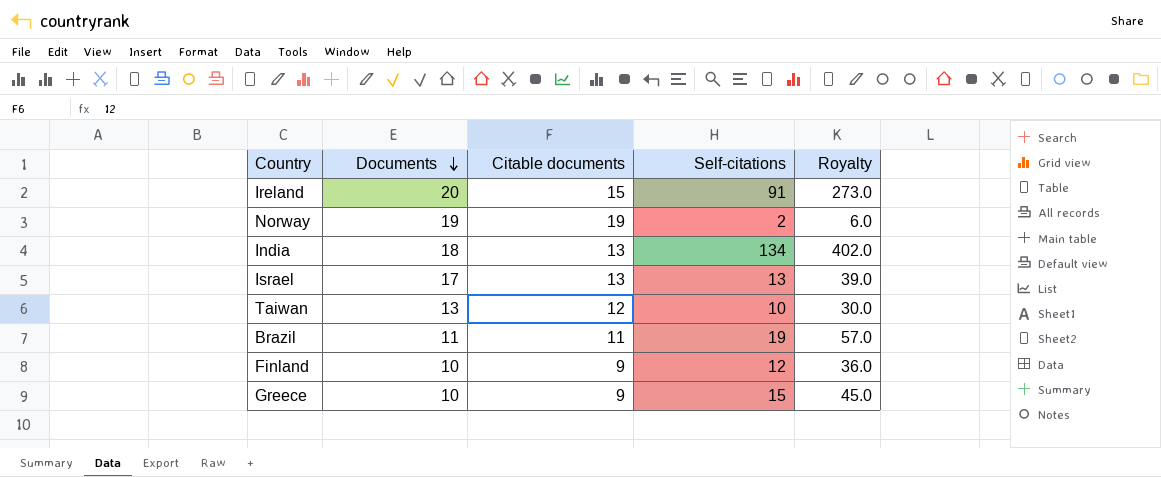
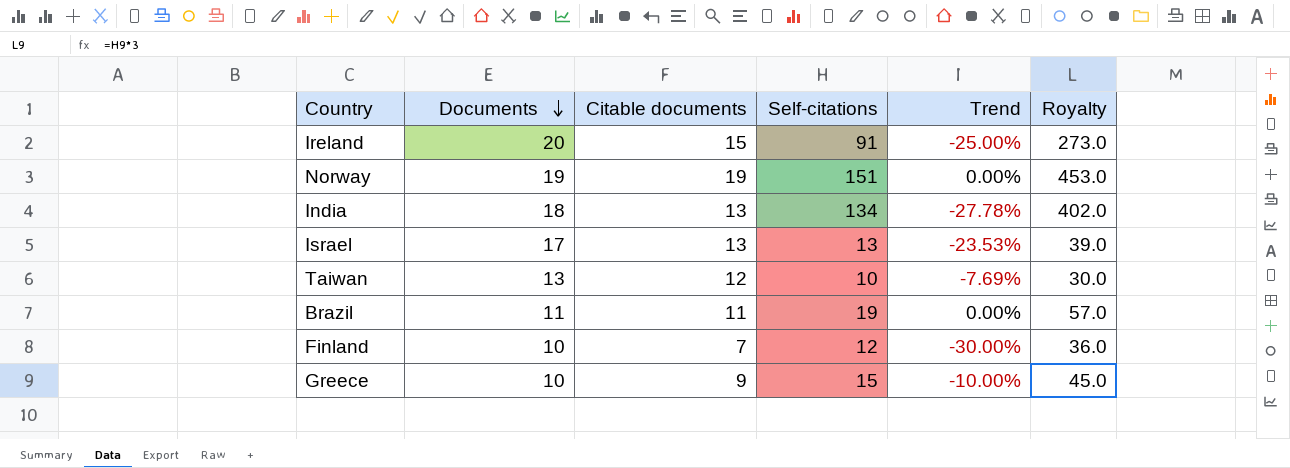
column Trend | formula: none -> ([Citable documents] - [Documents]) / [Documents]
Norway | Self-citations: 2 -> 151
Norway | Royalty: 6.0 -> 453.0
Finland | Citable documents: 9 -> 7

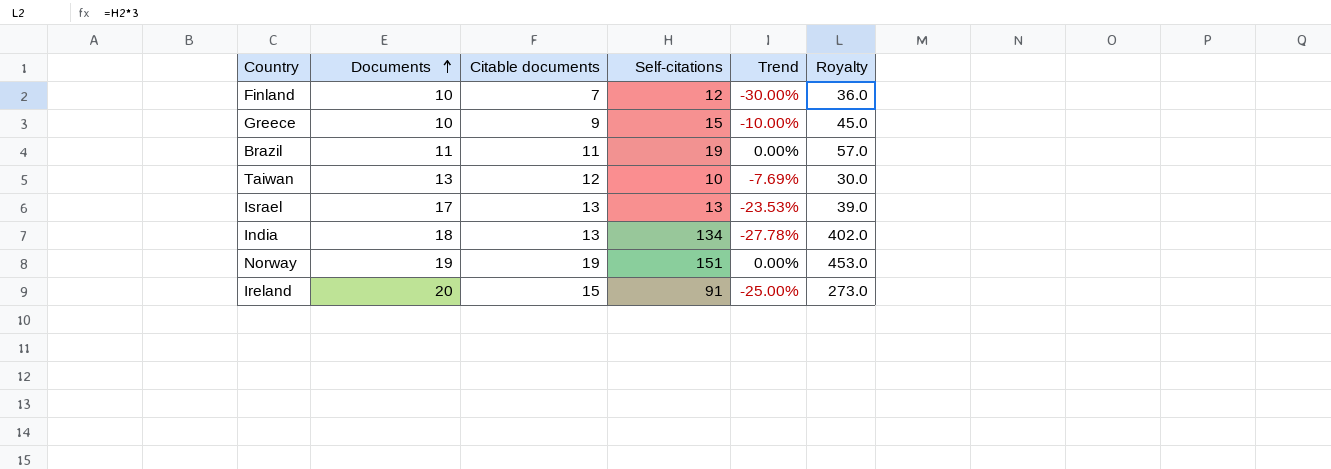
row order: Documents descending -> Documents ascending

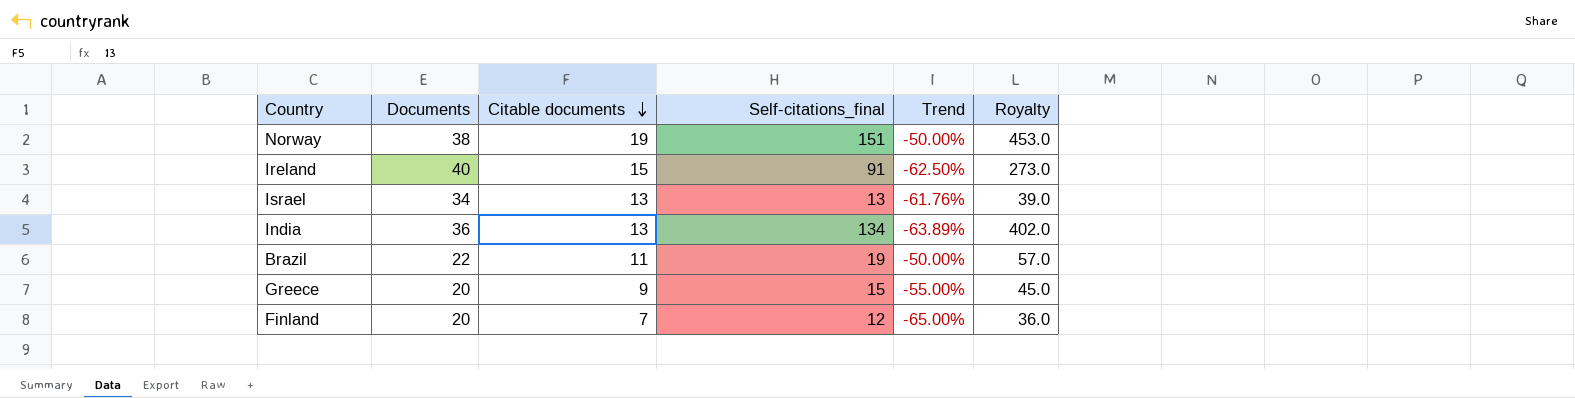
row order: Documents ascending -> Citable documents descending
column name: Self-citations -> Self-citations_final
row Taiwan: 13 | 12 | 10 | -7.69% | 30.0 -> none
Norway | Documents: 19 -> 38
Norway | Trend: 0.00% -> -50.00%
Ireland | Documents: 20 -> 40
Ireland | Trend: -25.00% -> -62.50%
Israel | Documents: 17 -> 34
Israel | Trend: -23.53% -> -61.76%
India | Documents: 18 -> 36
India | Trend: -27.78% -> -63.89%
Brazil | Documents: 11 -> 22
Brazil | Trend: 0.00% -> -50.00%
Greece | Documents: 10 -> 20
Greece | Trend: -10.00% -> -55.00%
Finland | Documents: 10 -> 20
Finland | Trend: -30.00% -> -65.00%

